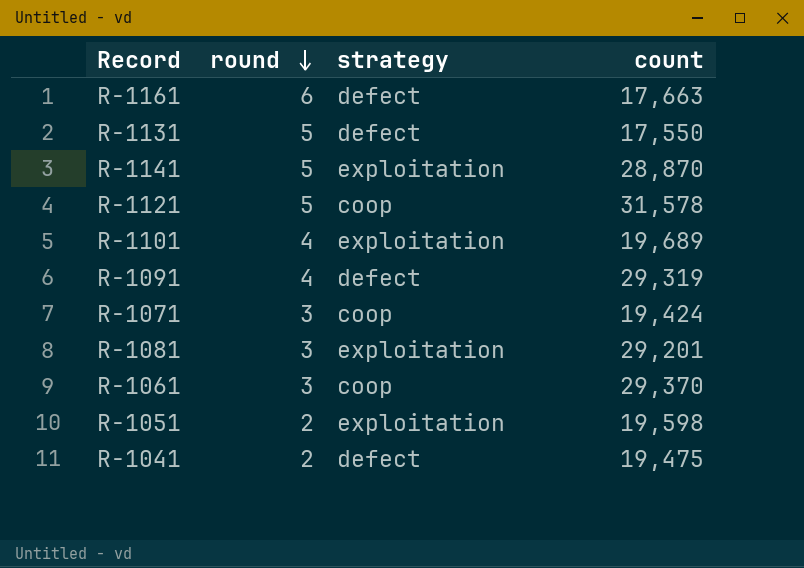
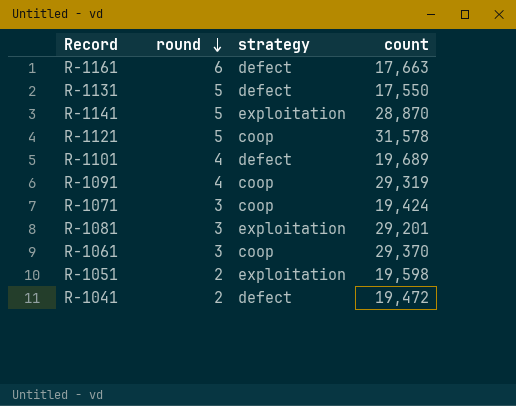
R-1101 | strategy: exploitation -> defect
R-1091 | strategy: defect -> coop
R-1041 | count: 19,475 -> 19,472

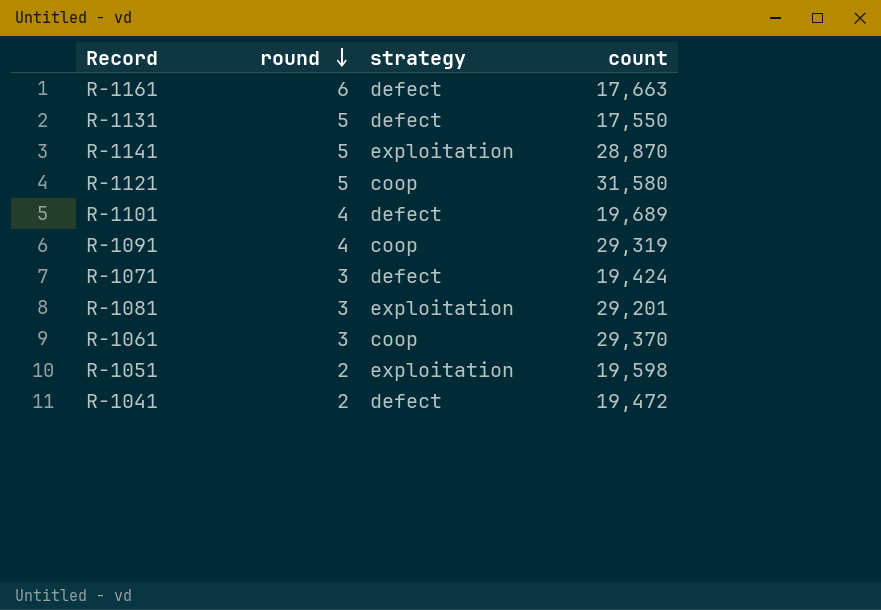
R-1121 | count: 31,578 -> 31,580
R-1071 | strategy: coop -> defect

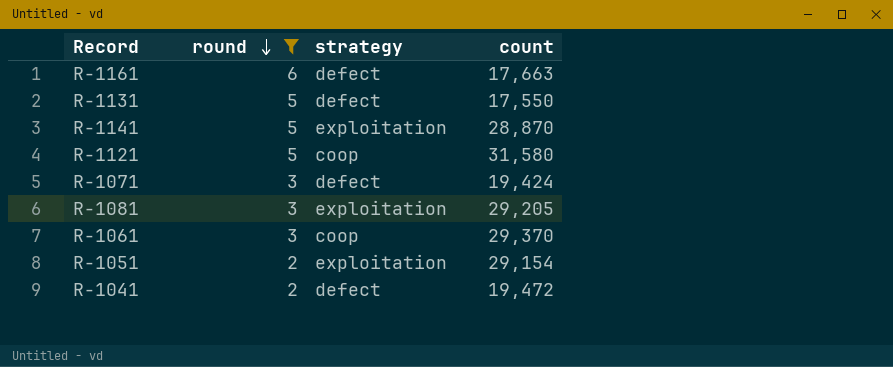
filter: none -> round != 4
R-1081 | count: 29,201 -> 29,205
R-1051 | count: 19,598 -> 29,154

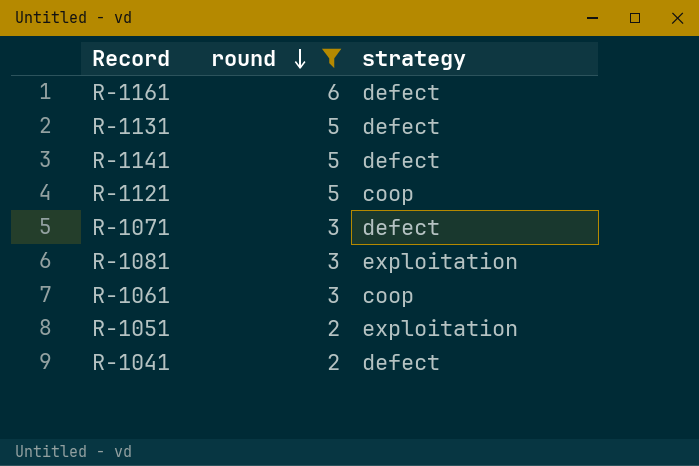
column count | position: 4 -> none
R-1141 | strategy: exploitation -> defect

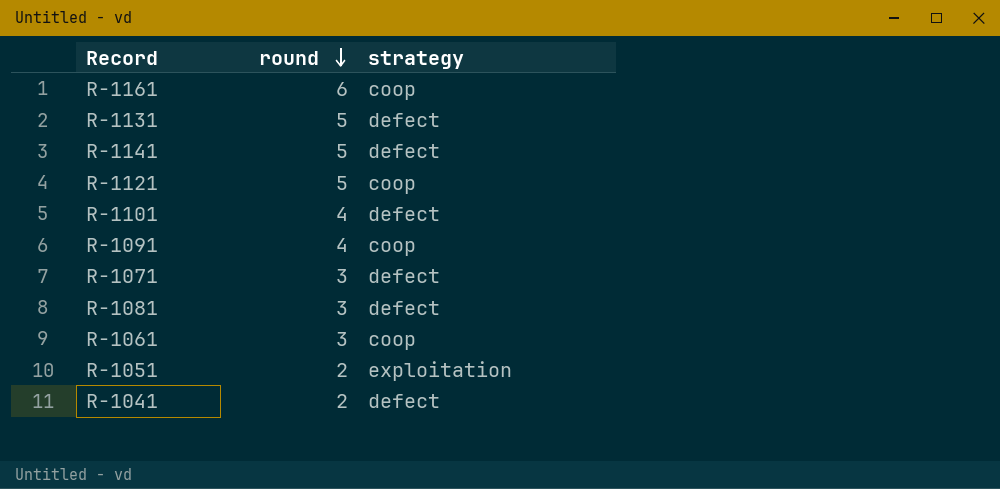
filter: round != 4 -> none
R-1161 | strategy: defect -> coop
R-1081 | strategy: exploitation -> defect

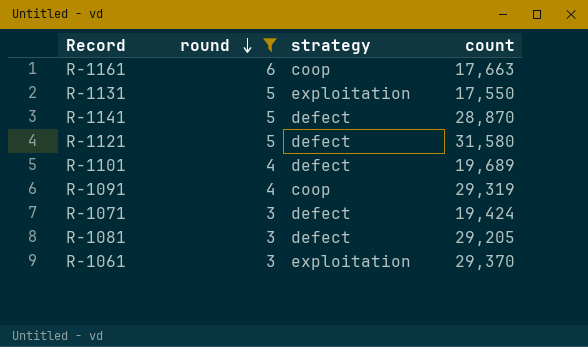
filter: none -> round != 2
column count | position: none -> 4
R-1131 | strategy: defect -> exploitation
R-1121 | strategy: coop -> defect
R-1061 | strategy: coop -> exploitation

